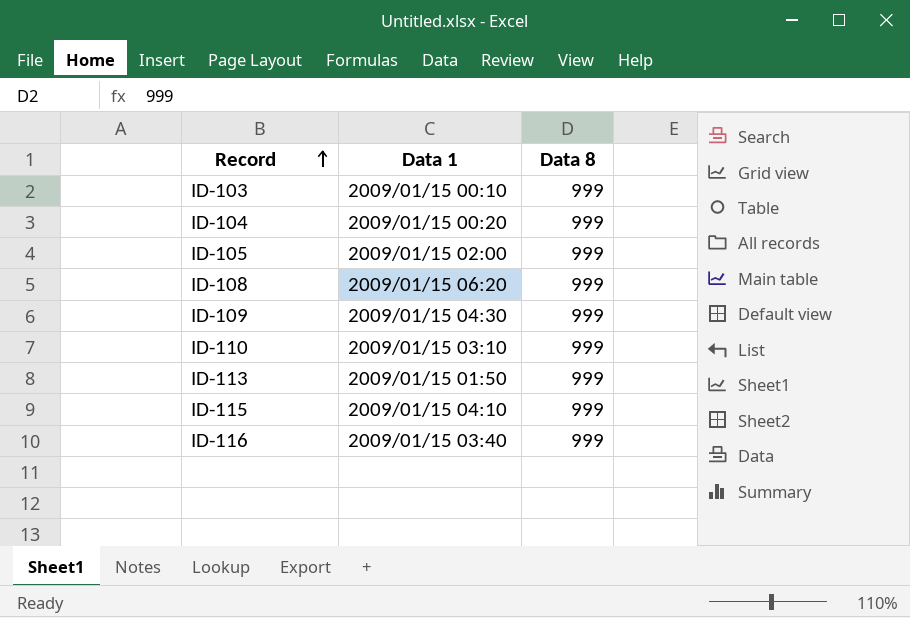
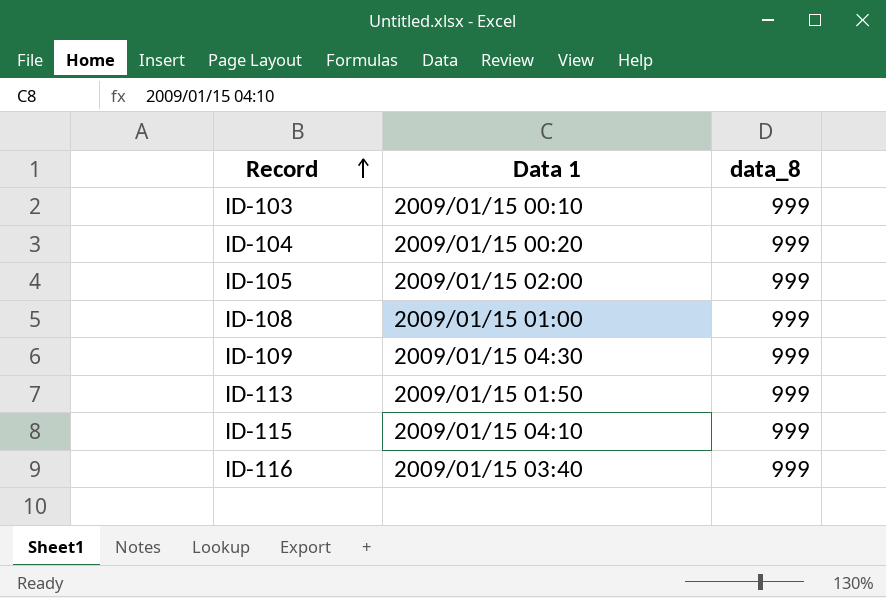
column name: Data 8 -> data_8
row ID-110: 2009/01/15 03:10 | 999 -> none
ID-108 | Data 1: 2009/01/15 06:20 -> 2009/01/15 01:00

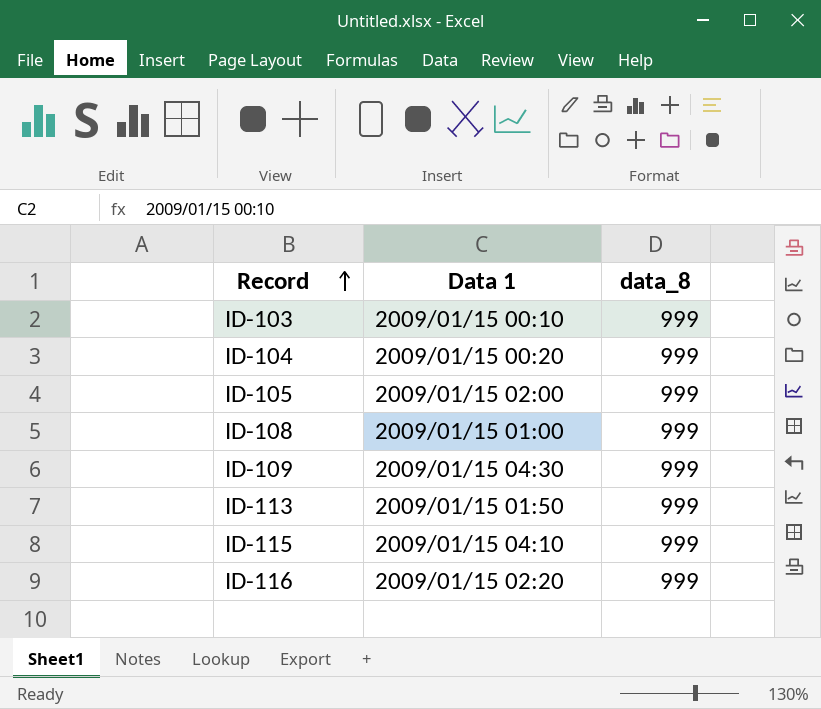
ID-116 | Data 1: 2009/01/15 03:40 -> 2009/01/15 02:20

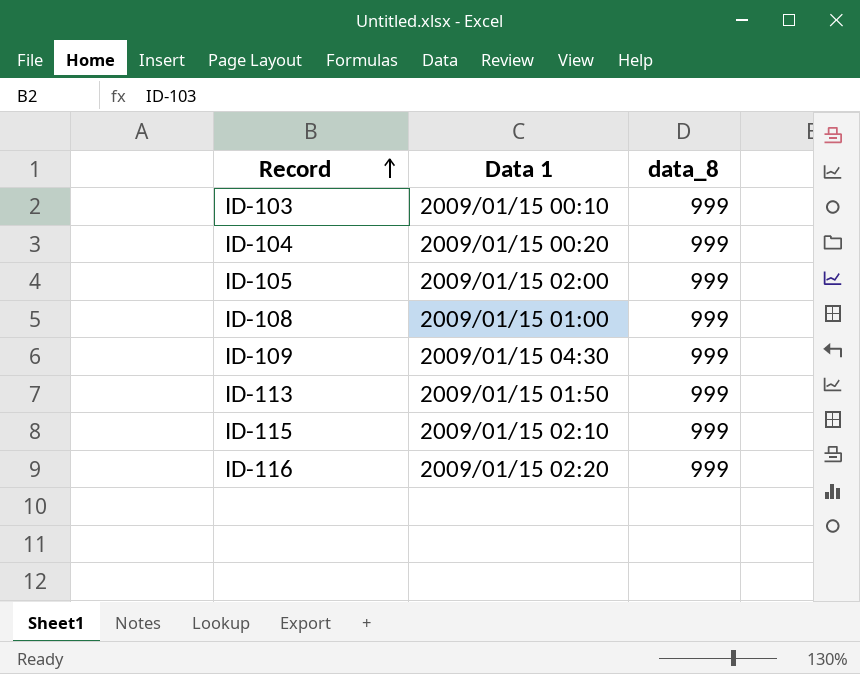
ID-115 | Data 1: 2009/01/15 04:10 -> 2009/01/15 02:10

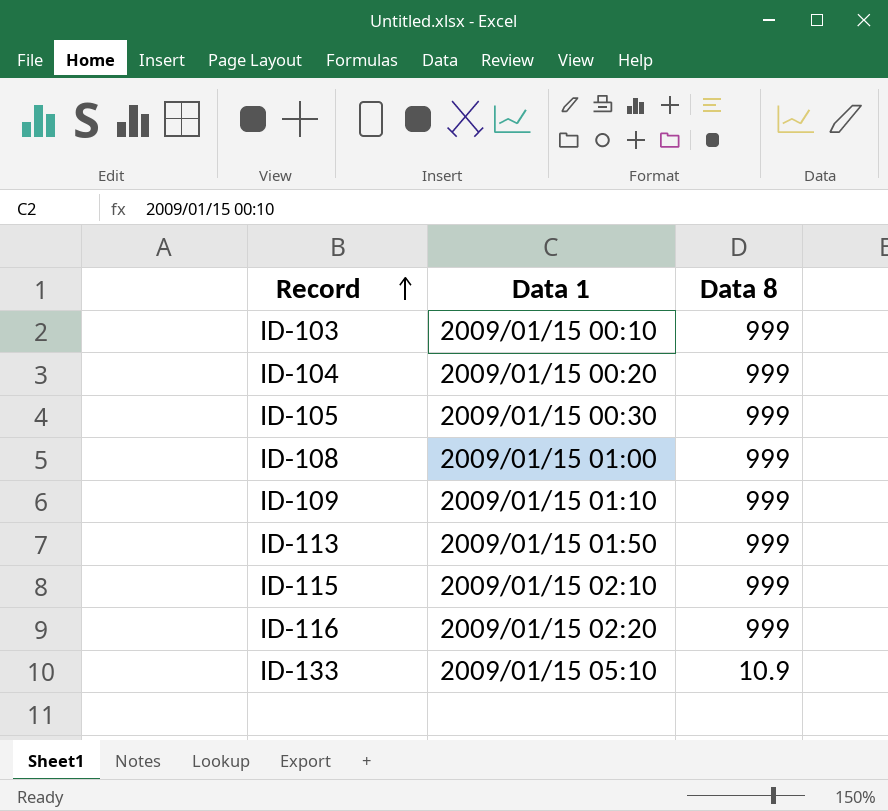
column name: data_8 -> Data 8
ID-105 | Data 1: 2009/01/15 02:00 -> 2009/01/15 00:30
ID-109 | Data 1: 2009/01/15 04:30 -> 2009/01/15 01:10
row ID-133: none -> 2009/01/15 05:10 | 10.9

